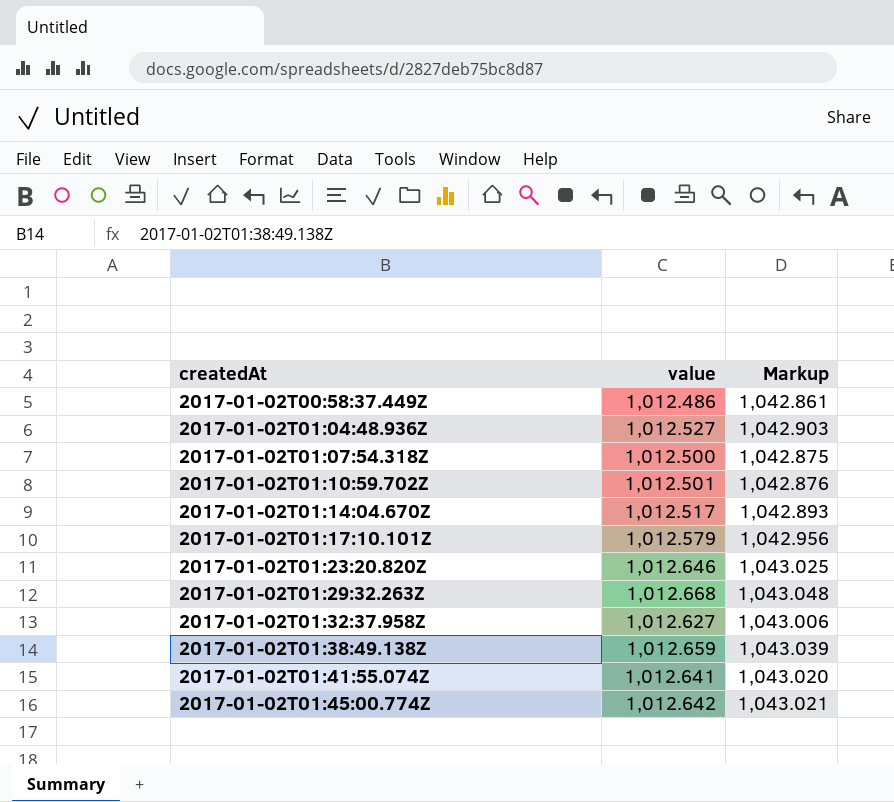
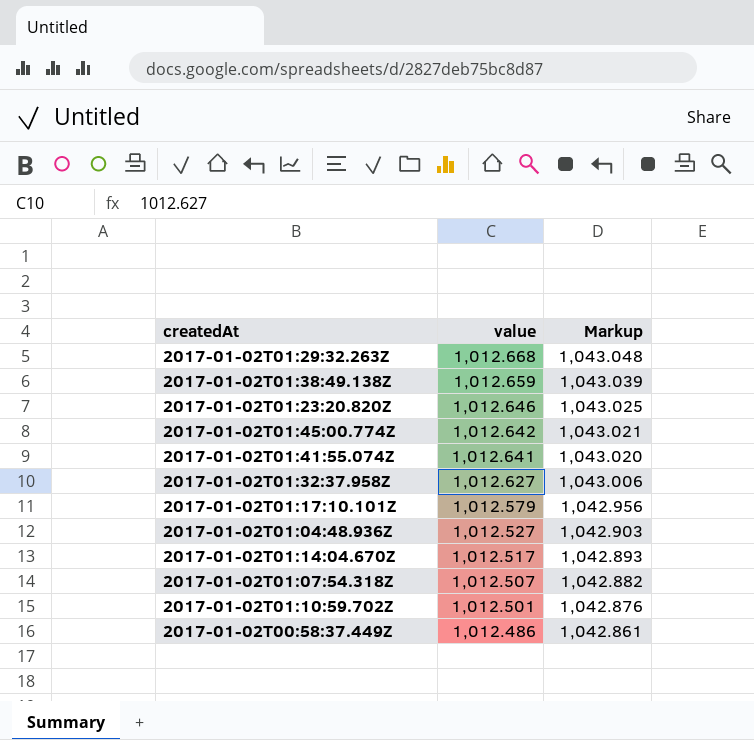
row order: createdAt ascending -> value descending
2017-01-02T01:07:54.318Z | value: 1,012.500 -> 1,012.507
2017-01-02T01:07:54.318Z | Markup: 1,042.875 -> 1,042.882

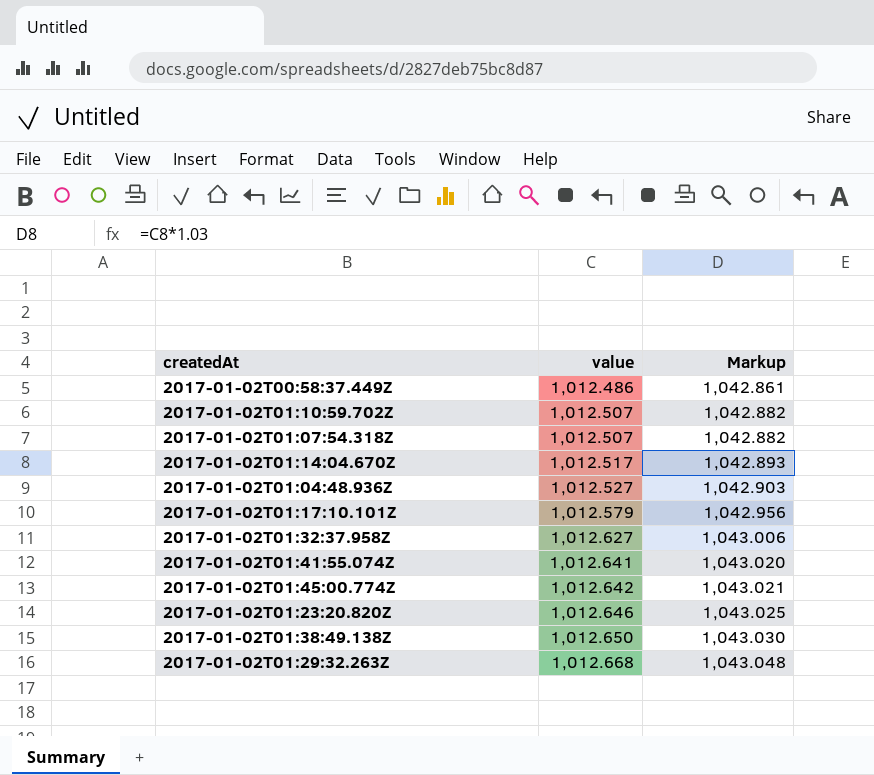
row order: value descending -> value ascending
2017-01-02T01:10:59.702Z | value: 1,012.501 -> 1,012.507
2017-01-02T01:10:59.702Z | Markup: 1,042.876 -> 1,042.882
2017-01-02T01:38:49.138Z | value: 1,012.659 -> 1,012.650
2017-01-02T01:38:49.138Z | Markup: 1,043.039 -> 1,043.030

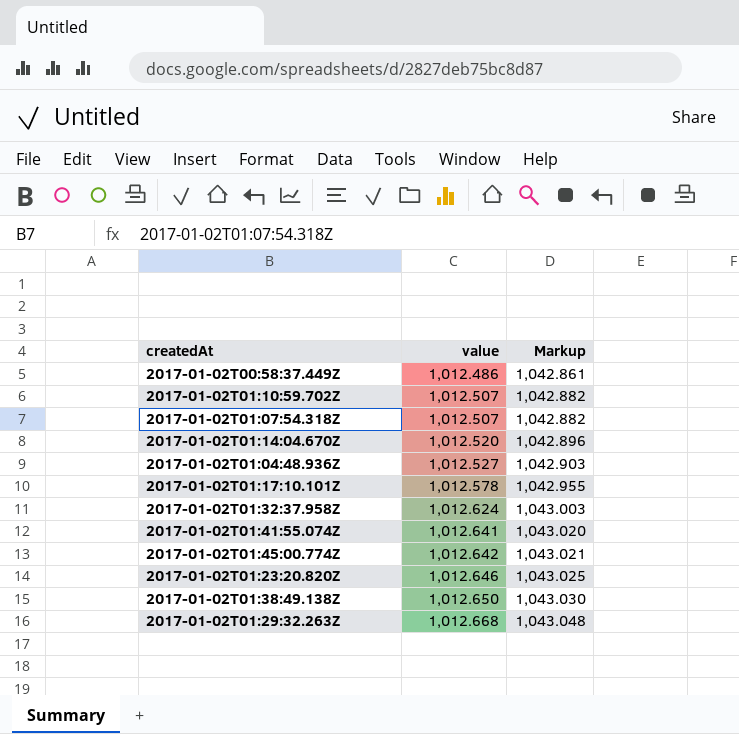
2017-01-02T01:14:04.670Z | value: 1,012.517 -> 1,012.520
2017-01-02T01:14:04.670Z | Markup: 1,042.893 -> 1,042.896
2017-01-02T01:17:10.101Z | value: 1,012.579 -> 1,012.578
2017-01-02T01:17:10.101Z | Markup: 1,042.956 -> 1,042.955
2017-01-02T01:32:37.958Z | value: 1,012.627 -> 1,012.624
2017-01-02T01:32:37.958Z | Markup: 1,043.006 -> 1,043.003

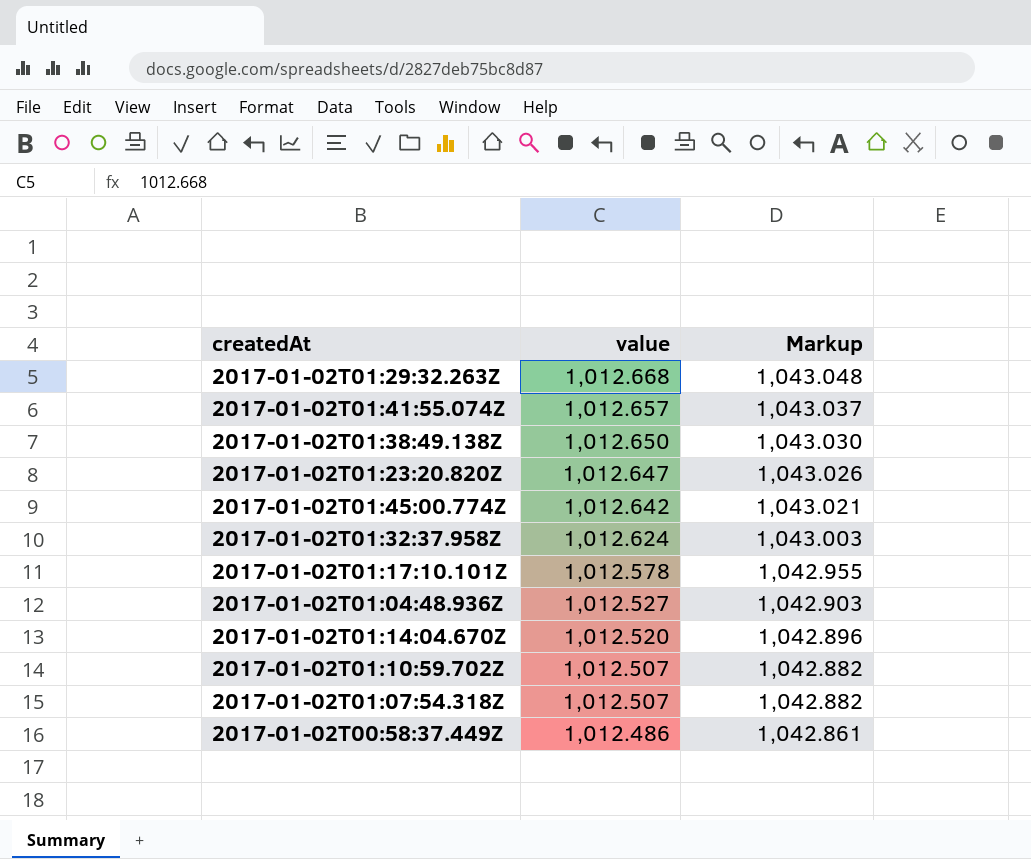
row order: value ascending -> value descending
2017-01-02T01:41:55.074Z | value: 1,012.641 -> 1,012.657
2017-01-02T01:41:55.074Z | Markup: 1,043.020 -> 1,043.037
2017-01-02T01:23:20.820Z | value: 1,012.646 -> 1,012.647
2017-01-02T01:23:20.820Z | Markup: 1,043.025 -> 1,043.026

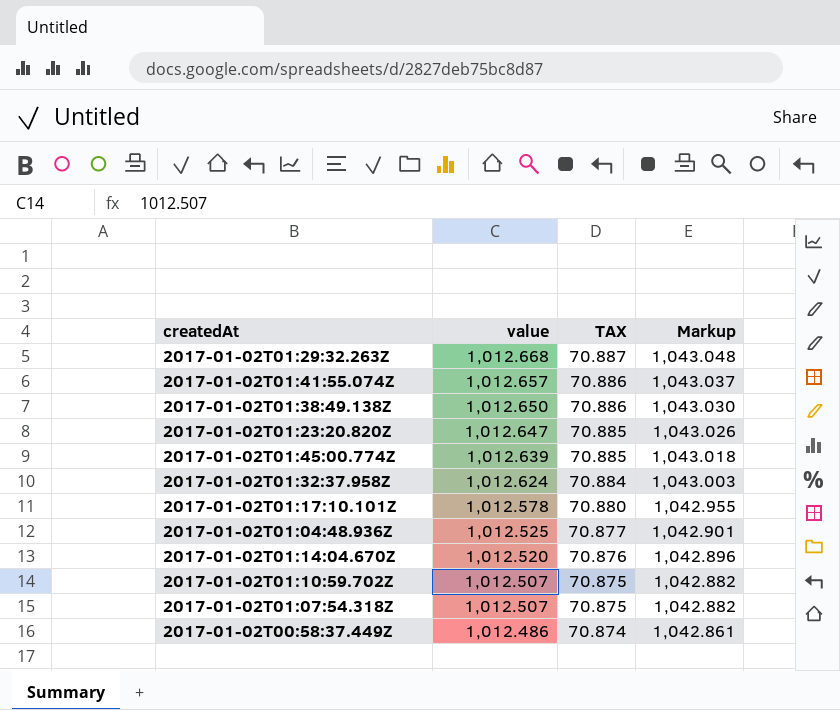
column TAX | formula: none -> [value] * 0.07
2017-01-02T01:45:00.774Z | value: 1,012.642 -> 1,012.639
2017-01-02T01:45:00.774Z | Markup: 1,043.021 -> 1,043.018
2017-01-02T01:04:48.936Z | value: 1,012.527 -> 1,012.525
2017-01-02T01:04:48.936Z | Markup: 1,042.903 -> 1,042.901

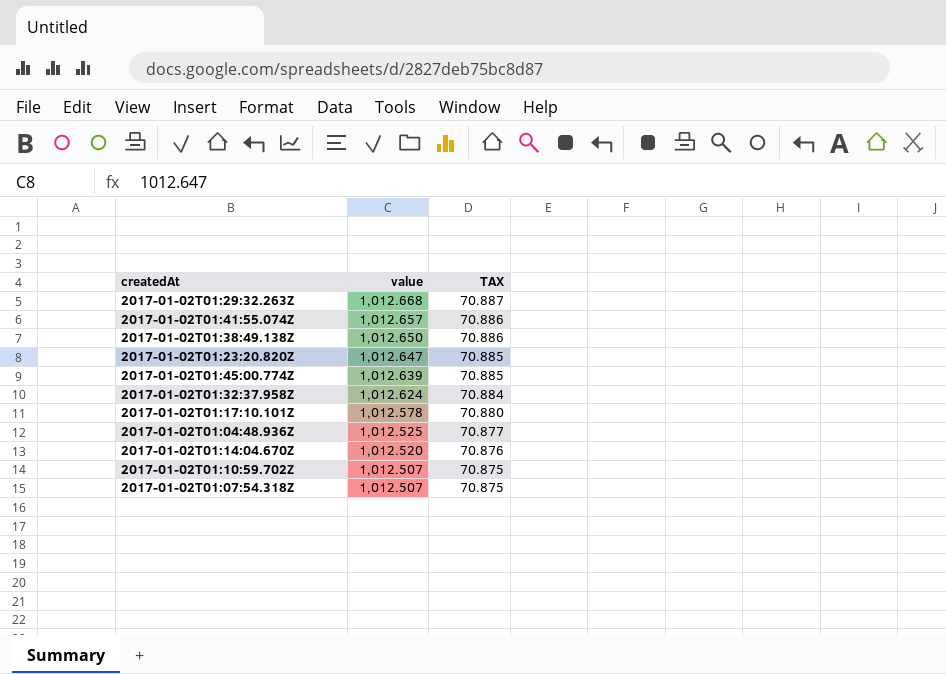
column Markup | formula: [value] * 1.03 -> none
row 2017-01-02T00:58:37.449Z: 1,012.486 | 70.874 | 1,042.861 -> none

